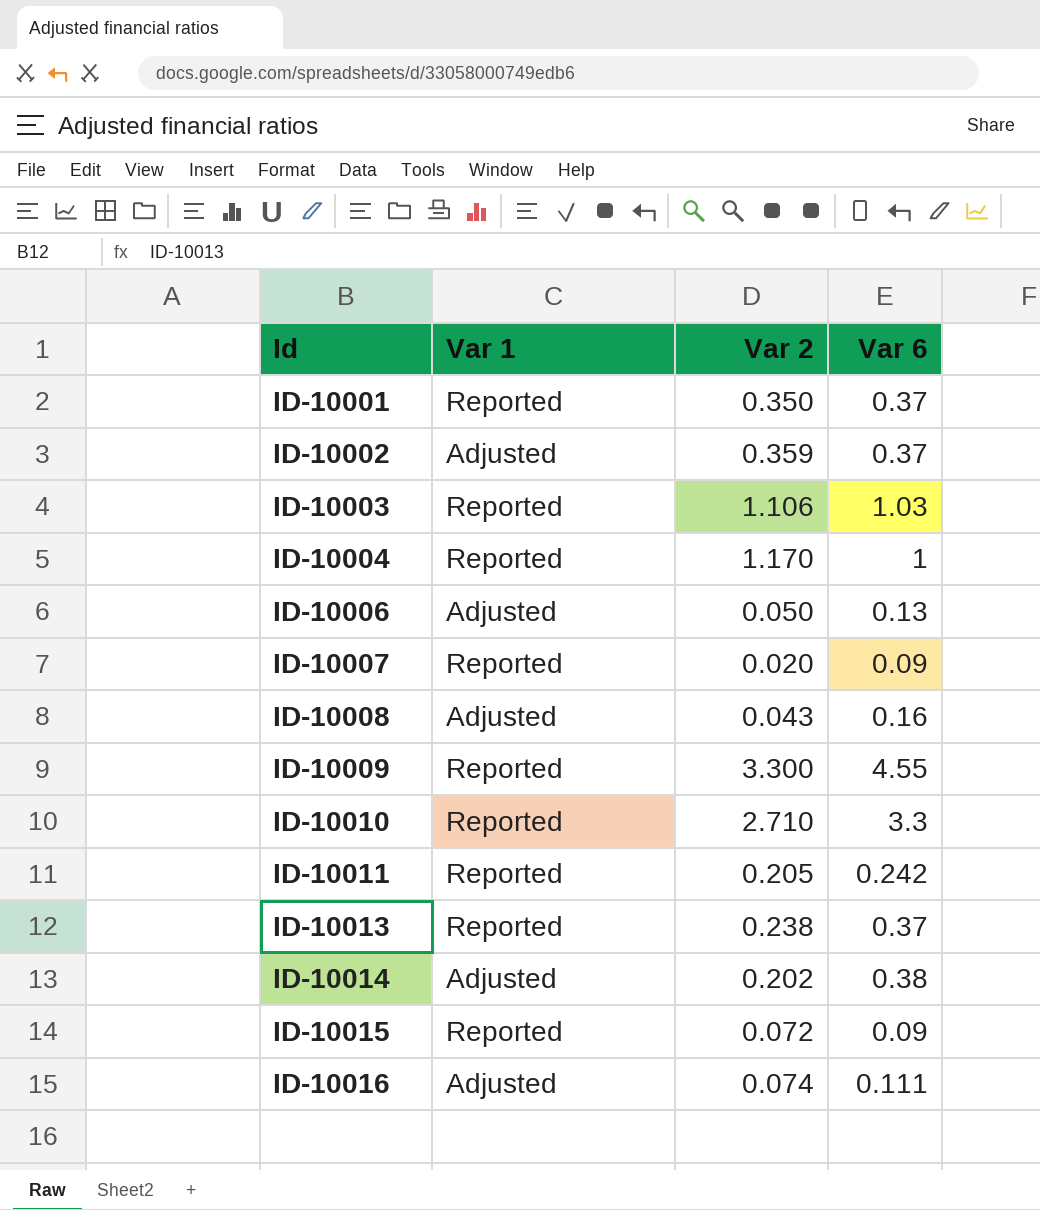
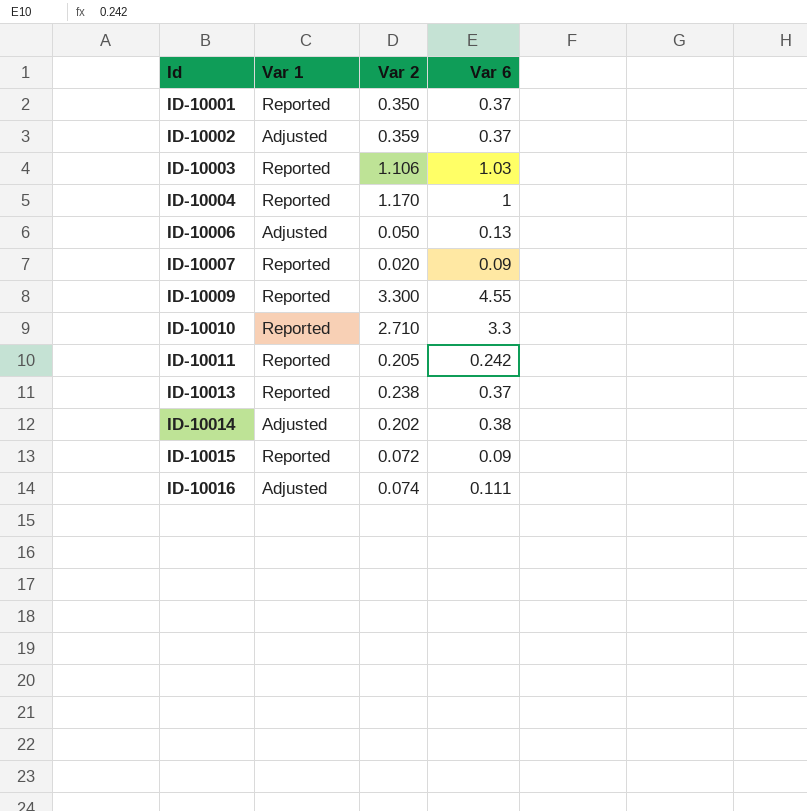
row ID-10008: Adjusted | 0.043 | 0.16 -> none

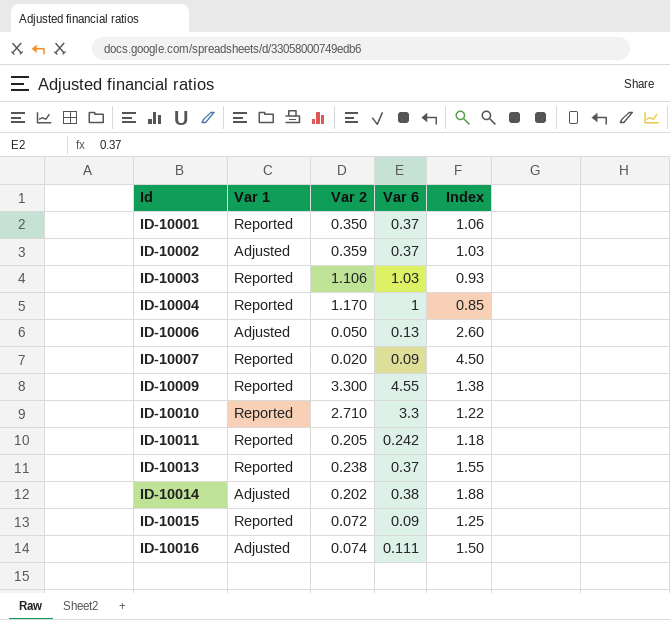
column Index | formula: none -> [Var 6] / [Var 2]

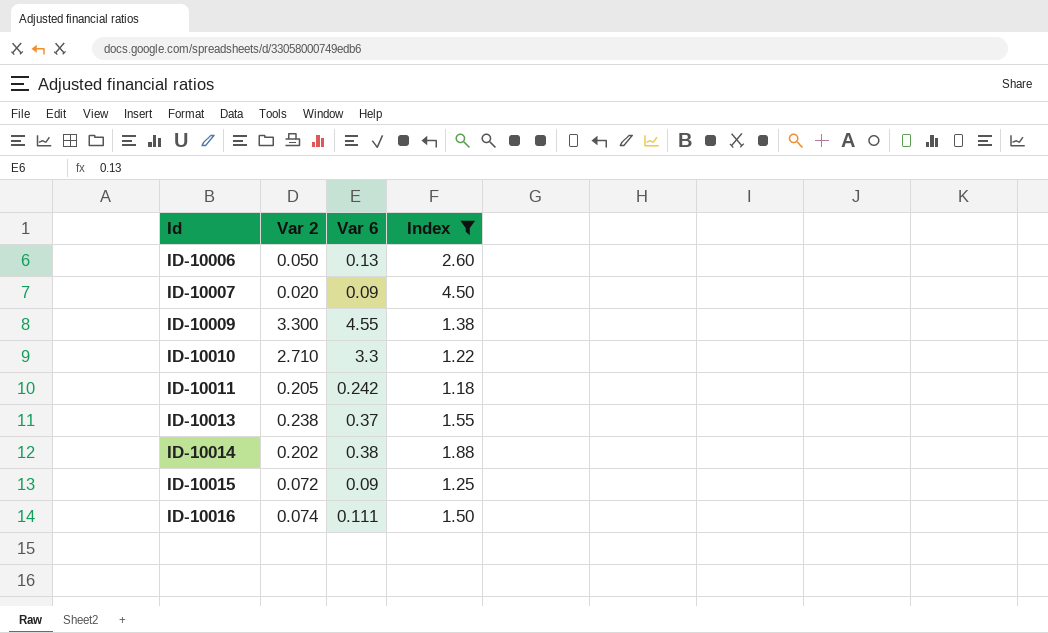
filter: none -> Index >= 1.18
column Var 1 | position: 2 -> none

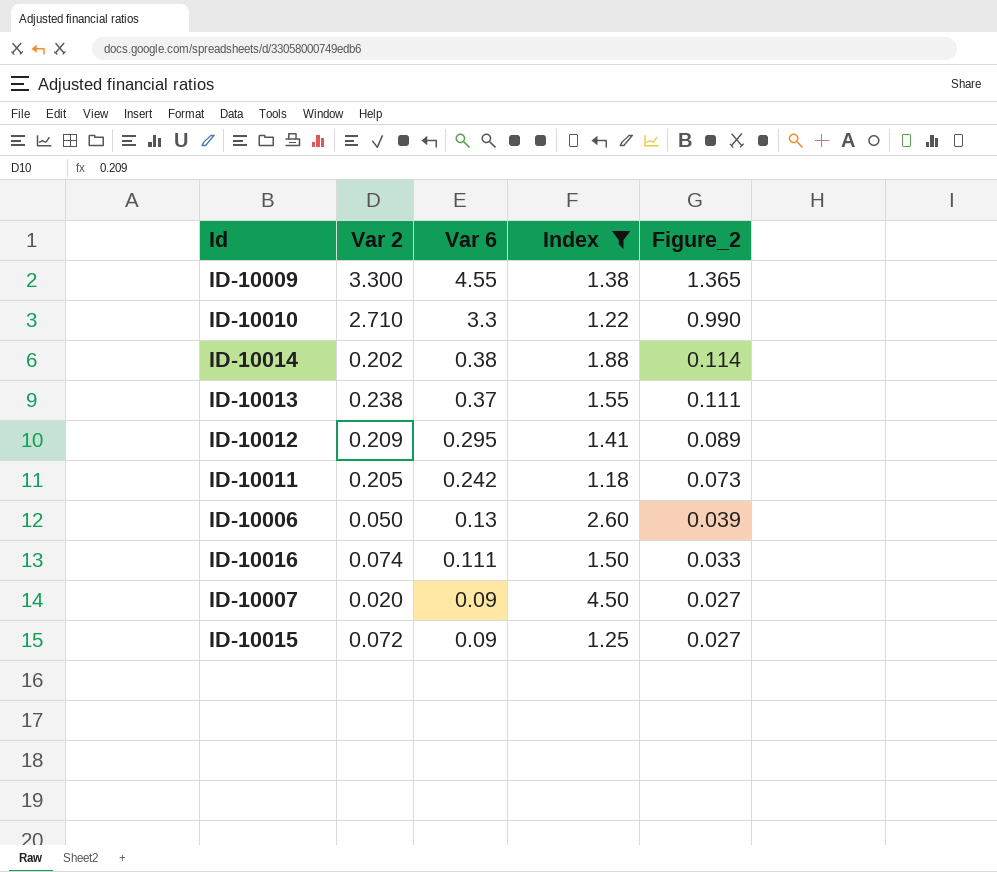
row order: Id ascending -> Var 6 descending
column Figure_2 | formula: none -> [Var 6] * 0.3
row ID-10012: none -> 0.209 | 0.295 | 1.41 | 0.089

